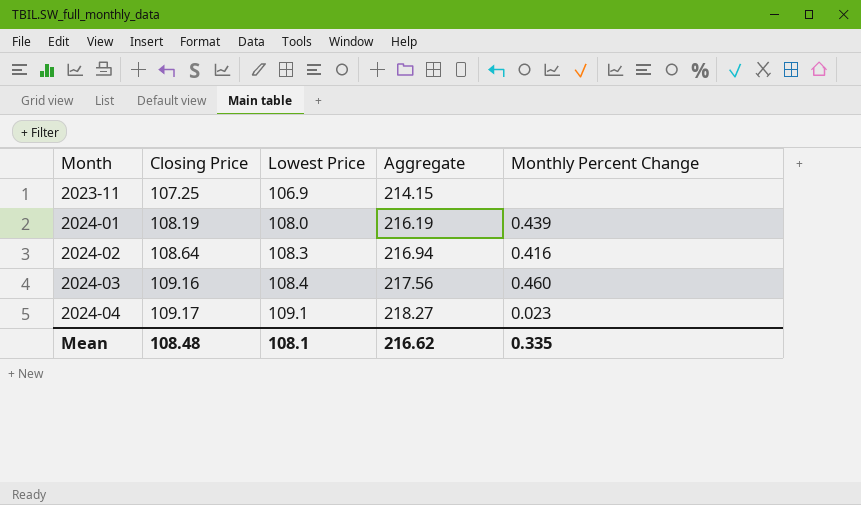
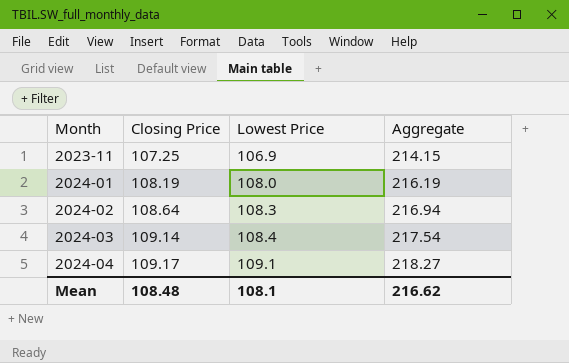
column Monthly Percent Change | position: 5 -> none
2024-03 | Closing Price: 109.16 -> 109.14
2024-03 | Aggregate: 217.56 -> 217.54

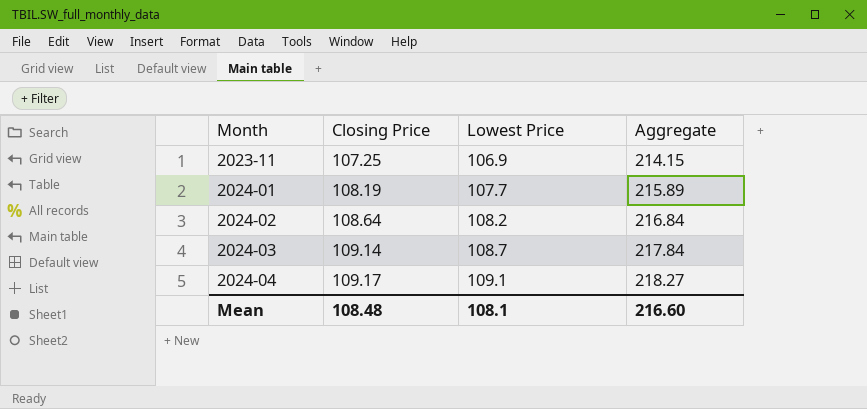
2024-01 | Lowest Price: 108.0 -> 107.7
2024-01 | Aggregate: 216.19 -> 215.89
2024-02 | Lowest Price: 108.3 -> 108.2
2024-02 | Aggregate: 216.94 -> 216.84
2024-03 | Lowest Price: 108.4 -> 108.7
2024-03 | Aggregate: 217.54 -> 217.84
Mean | Aggregate: 216.62 -> 216.60

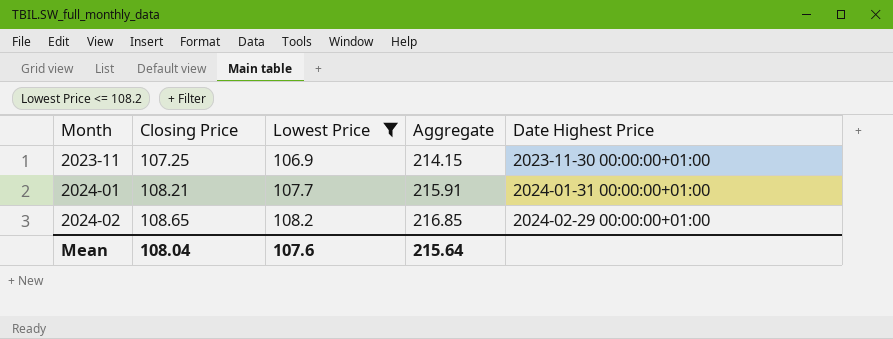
filter: none -> Lowest Price <= 108.2
column Date Highest Price | position: none -> 5
2024-01 | Closing Price: 108.19 -> 108.21
2024-01 | Aggregate: 215.89 -> 215.91
2024-02 | Closing Price: 108.64 -> 108.65
2024-02 | Aggregate: 216.84 -> 216.85
Mean | Closing Price: 108.48 -> 108.04
Mean | Lowest Price: 108.1 -> 107.6
Mean | Aggregate: 216.60 -> 215.64

